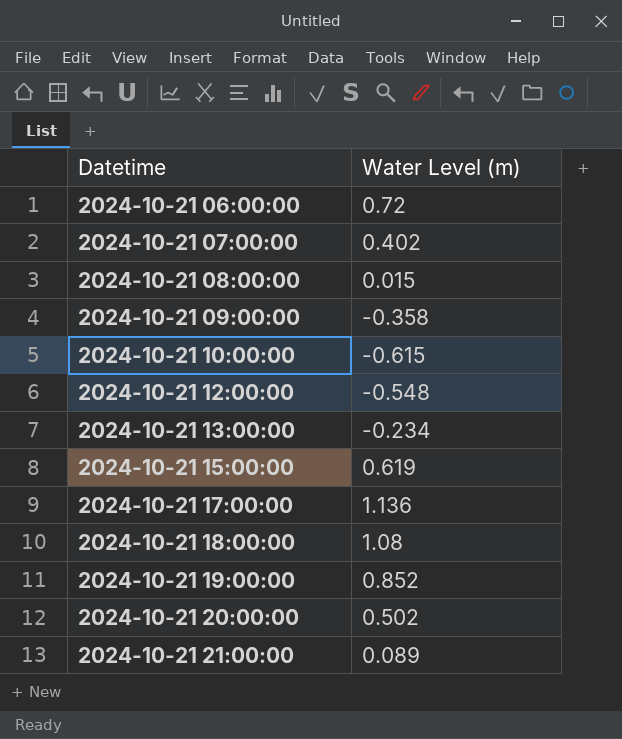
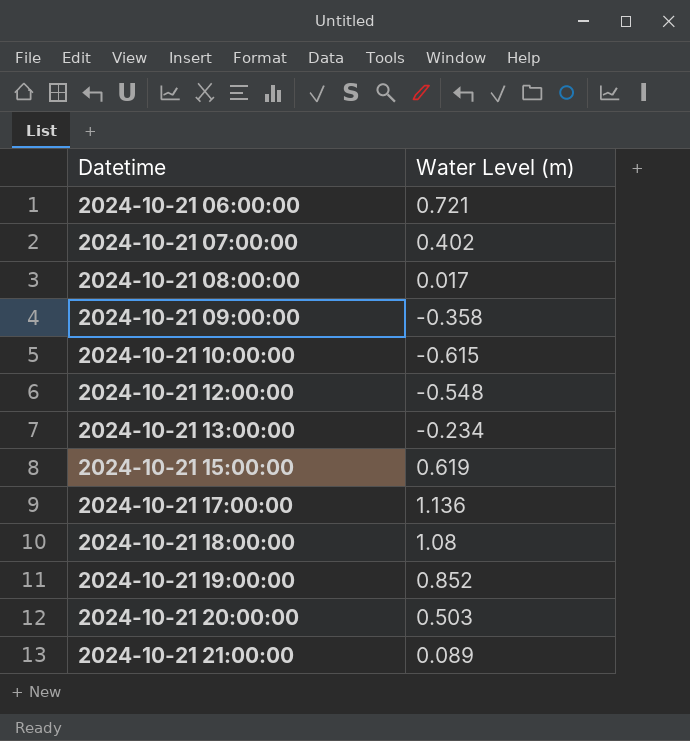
2024-10-21 06:00:00 | Water Level (m): 0.72 -> 0.721
2024-10-21 08:00:00 | Water Level (m): 0.015 -> 0.017
2024-10-21 20:00:00 | Water Level (m): 0.502 -> 0.503

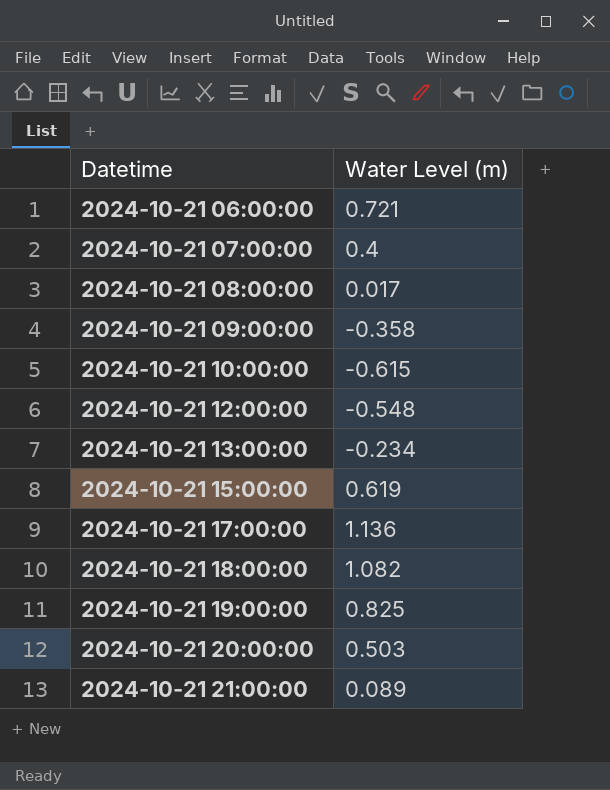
2024-10-21 07:00:00 | Water Level (m): 0.402 -> 0.4
2024-10-21 18:00:00 | Water Level (m): 1.08 -> 1.082
2024-10-21 19:00:00 | Water Level (m): 0.852 -> 0.825

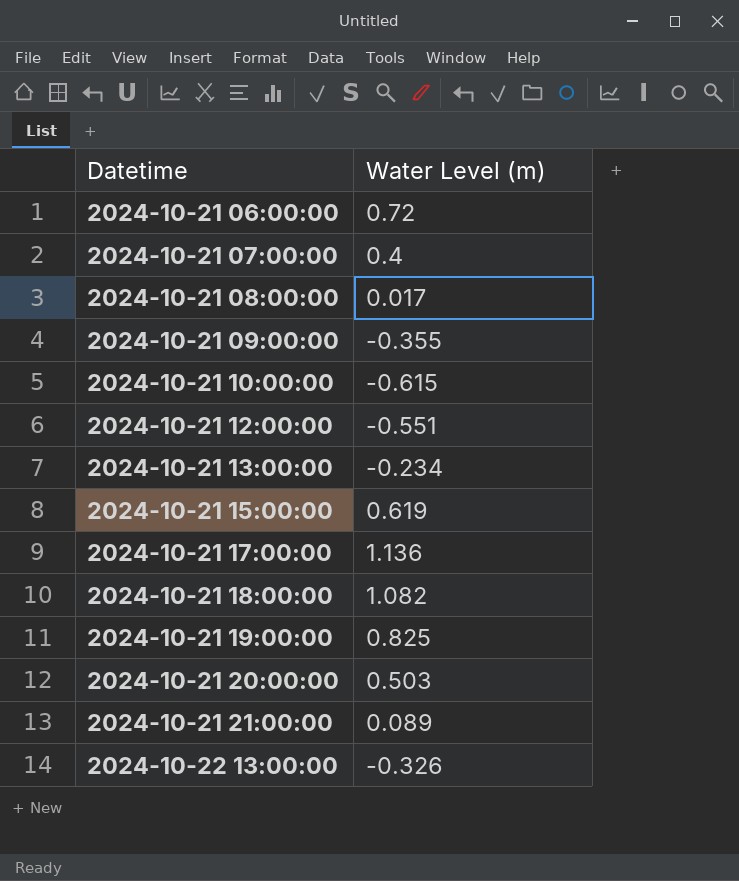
2024-10-21 06:00:00 | Water Level (m): 0.721 -> 0.72
2024-10-21 09:00:00 | Water Level (m): -0.358 -> -0.355
2024-10-21 12:00:00 | Water Level (m): -0.548 -> -0.551
row 2024-10-22 13:00:00: none -> -0.326

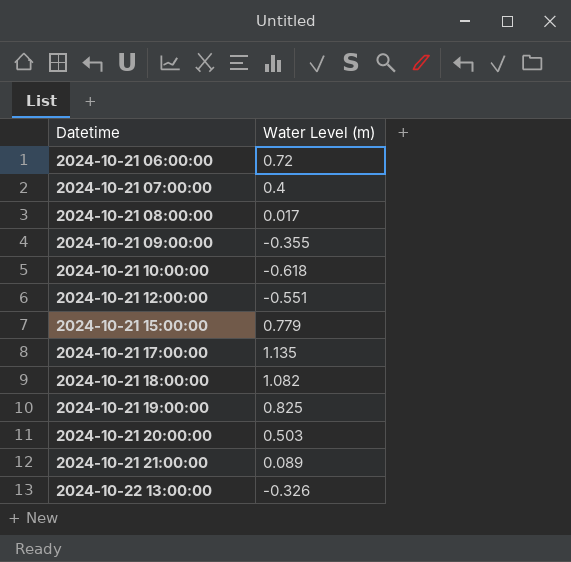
row 2024-10-21 13:00:00: -0.234 -> none
2024-10-21 10:00:00 | Water Level (m): -0.615 -> -0.618
2024-10-21 15:00:00 | Water Level (m): 0.619 -> 0.779
2024-10-21 17:00:00 | Water Level (m): 1.136 -> 1.135

